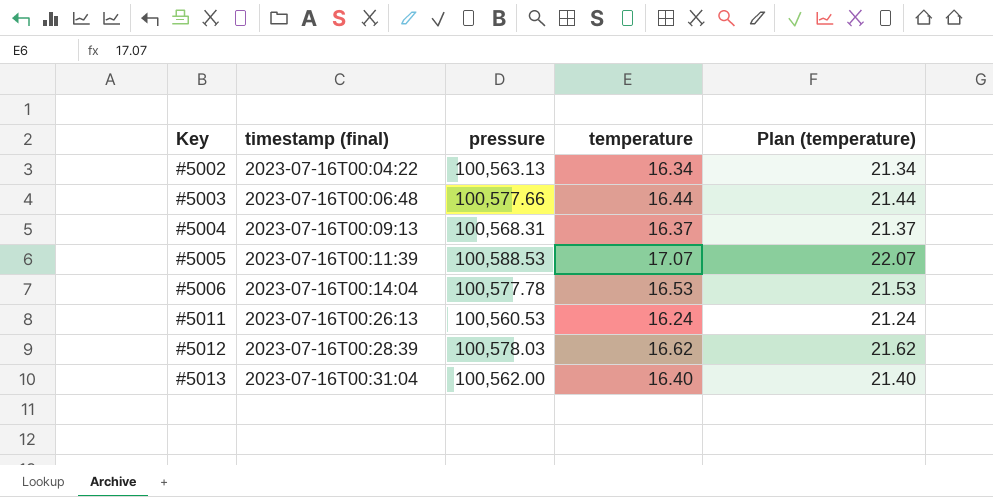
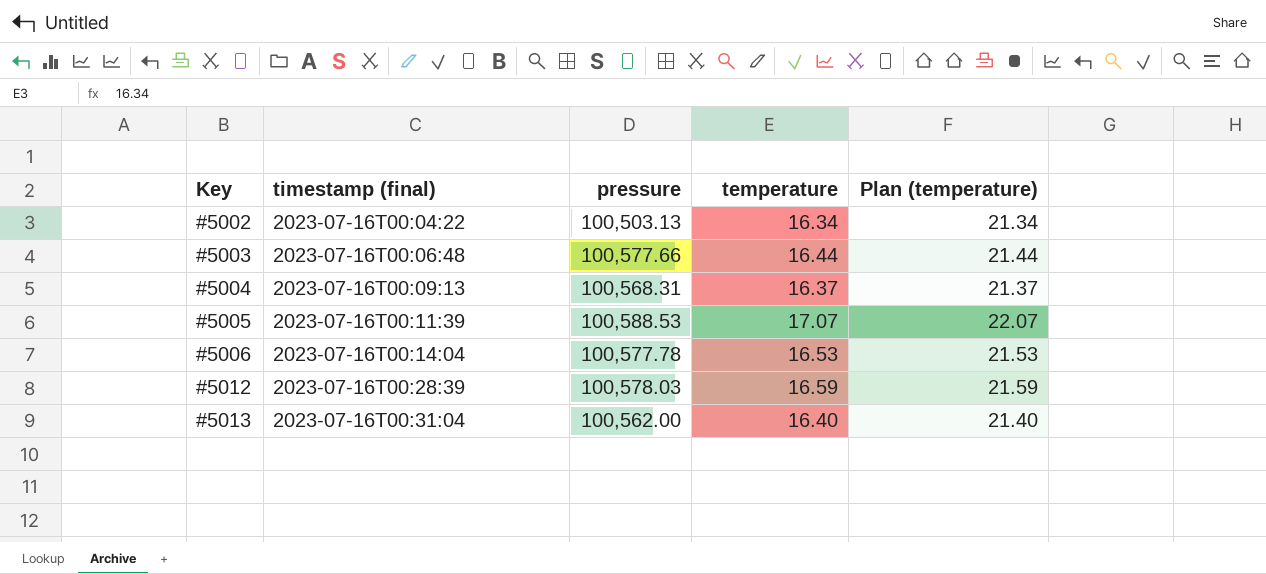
row #5011: 2023-07-16T00:26:13 | 100,560.53 | 16.24 | 21.24 -> none
#5002 | pressure: 100,563.13 -> 100,503.13
#5012 | temperature: 16.62 -> 16.59
#5012 | Plan (temperature): 21.62 -> 21.59

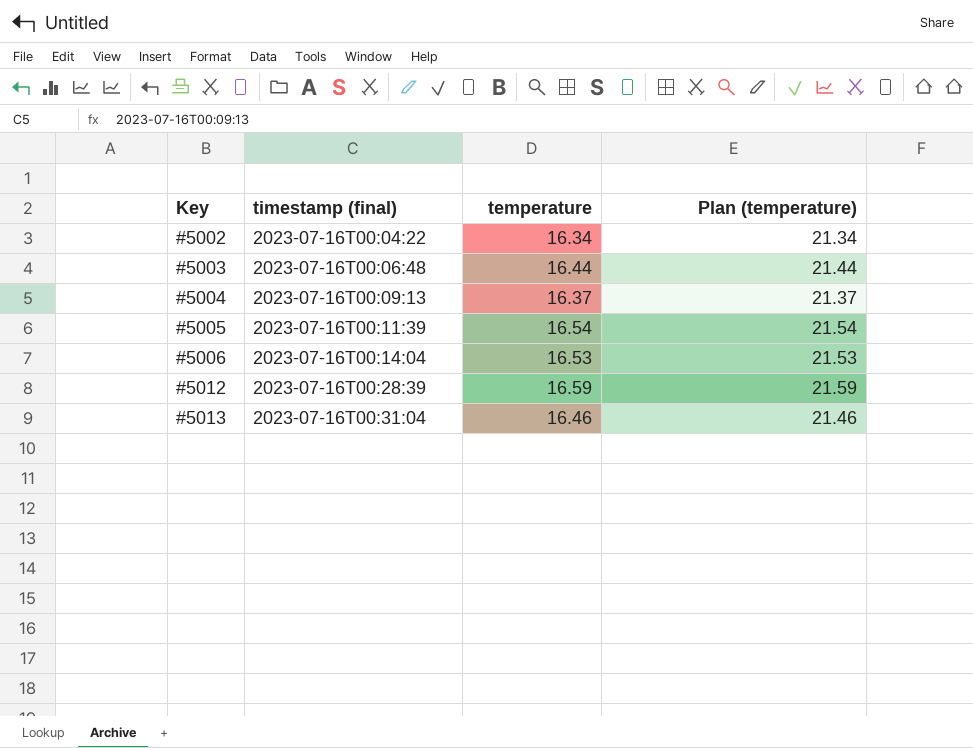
column pressure | position: 3 -> none
#5005 | temperature: 17.07 -> 16.54
#5005 | Plan (temperature): 22.07 -> 21.54
#5013 | temperature: 16.40 -> 16.46
#5013 | Plan (temperature): 21.40 -> 21.46

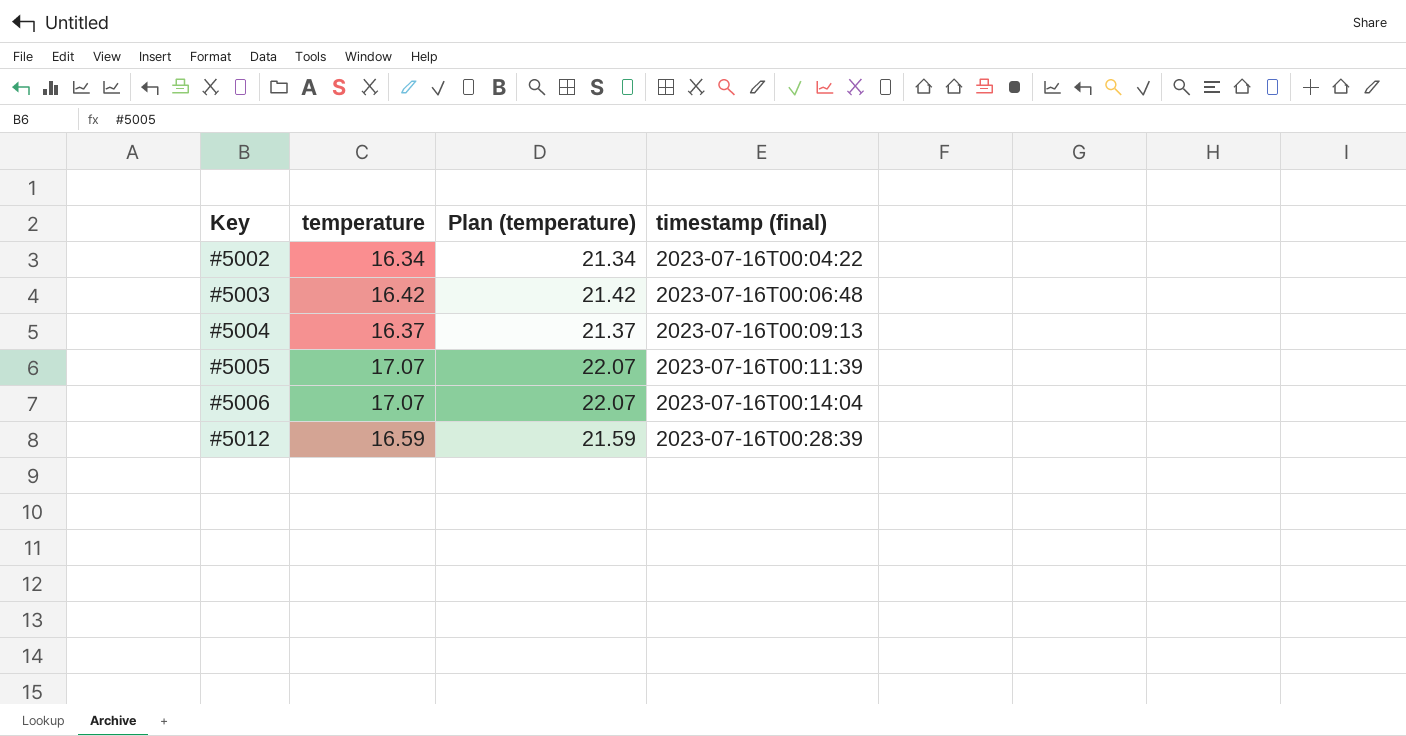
column timestamp (final) | position: 2 -> 4
row #5013: 2023-07-16T00:31:04 | 16.46 | 21.46 -> none
#5003 | temperature: 16.44 -> 16.42
#5003 | Plan (temperature): 21.44 -> 21.42
#5005 | temperature: 16.54 -> 17.07
#5005 | Plan (temperature): 21.54 -> 22.07
#5006 | temperature: 16.53 -> 17.07
#5006 | Plan (temperature): 21.53 -> 22.07

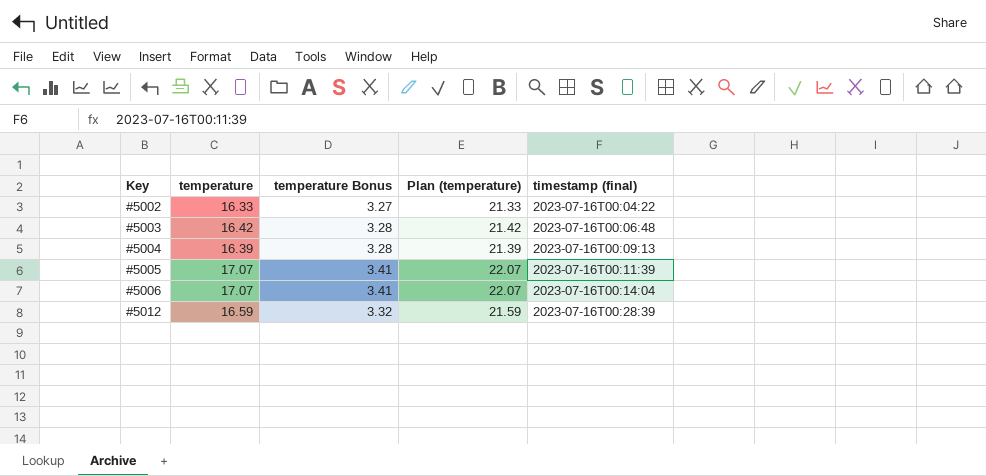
column temperature Bonus | formula: none -> [temperature] * 0.2
#5002 | temperature: 16.34 -> 16.33
#5002 | Plan (temperature): 21.34 -> 21.33
#5004 | temperature: 16.37 -> 16.39
#5004 | Plan (temperature): 21.37 -> 21.39

